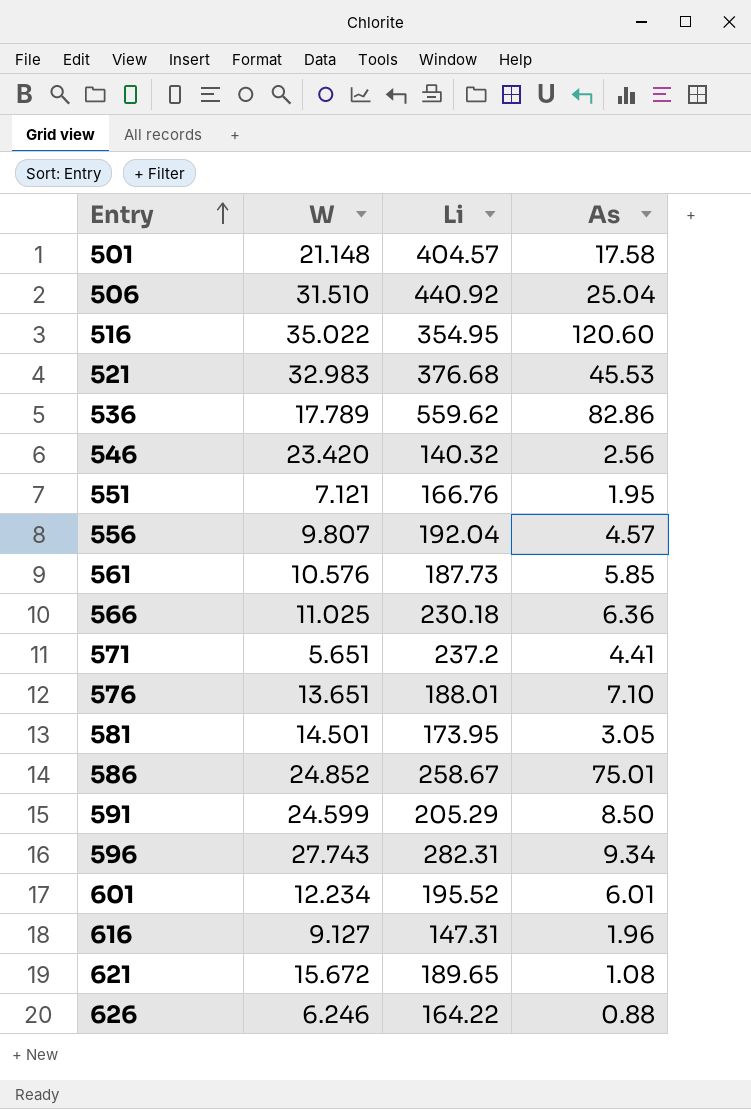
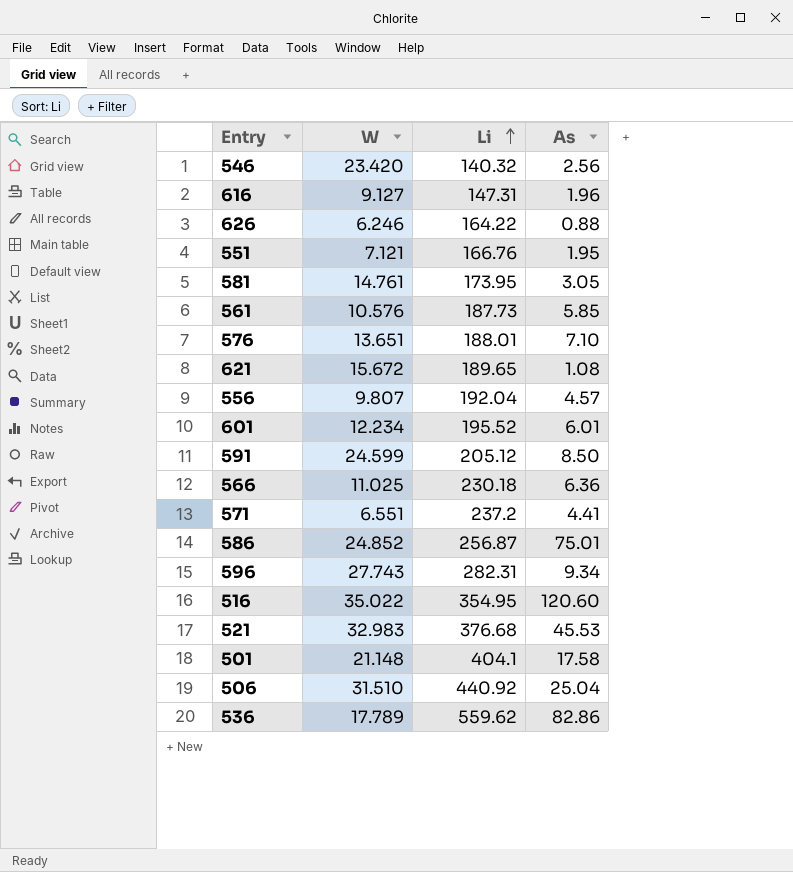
row order: Entry ascending -> Li ascending
581 | W: 14.501 -> 14.761
591 | Li: 205.29 -> 205.12
571 | W: 5.651 -> 6.551
586 | Li: 258.67 -> 256.87
501 | Li: 404.57 -> 404.1

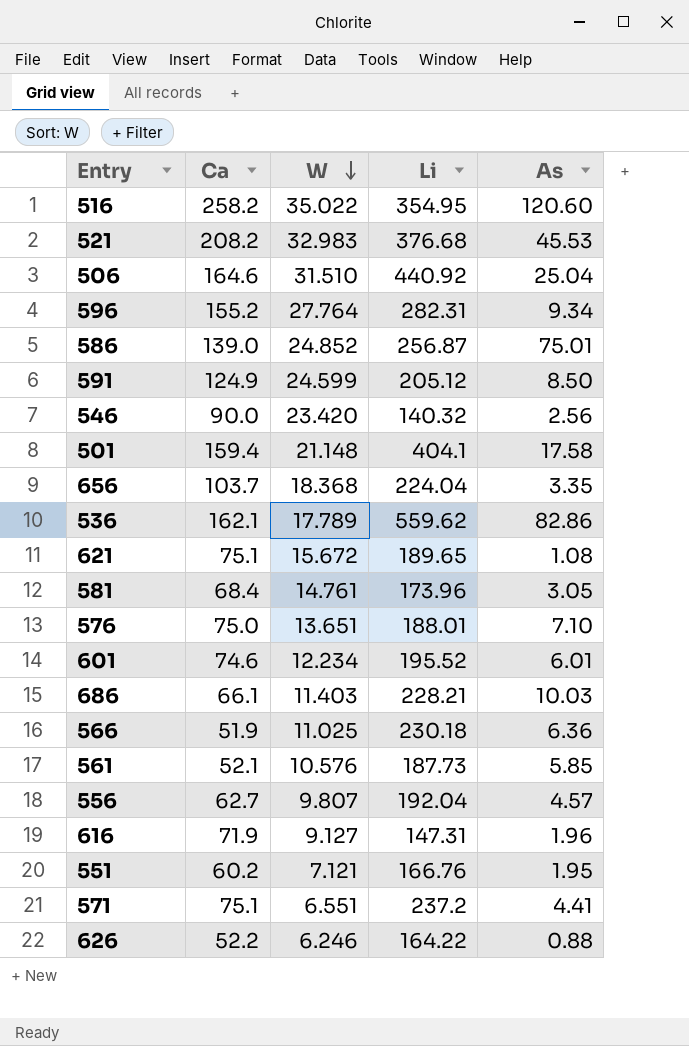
row order: Li ascending -> W descending
column Ca | position: none -> 2
596 | W: 27.743 -> 27.764
row 656: none -> 103.7 | 18.368 | 224.04 | 3.35
581 | Li: 173.95 -> 173.96
row 686: none -> 66.1 | 11.403 | 228.21 | 10.03

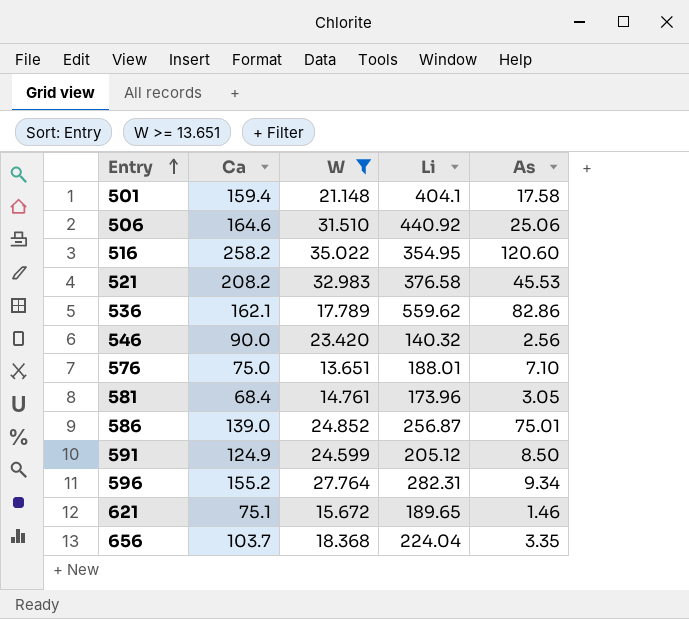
filter: none -> W >= 13.651
row order: W descending -> Entry ascending
506 | As: 25.04 -> 25.06
521 | Li: 376.68 -> 376.58
621 | As: 1.08 -> 1.46

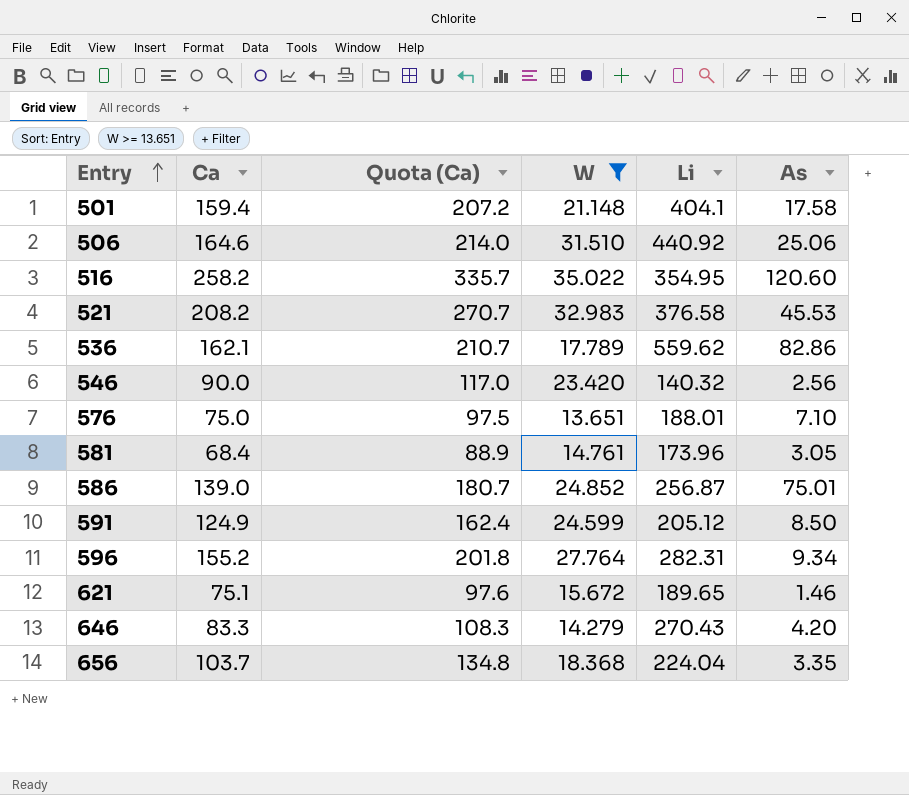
column Quota (Ca) | formula: none -> [Ca] * 1.3
row 646: none -> 83.3 | 108.3 | 14.279 | 270.43 | 4.20

